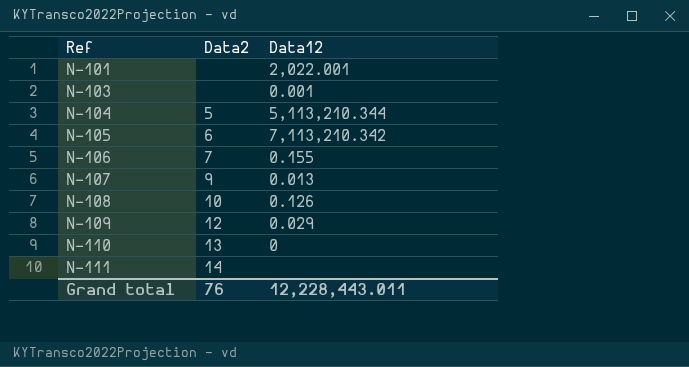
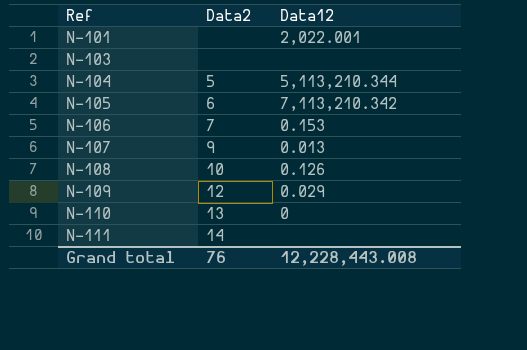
N-103 | Data12: 0.001 -> none
N-106 | Data12: 0.155 -> 0.153
Grand total | Data12: 12,228,443.011 -> 12,228,443.008

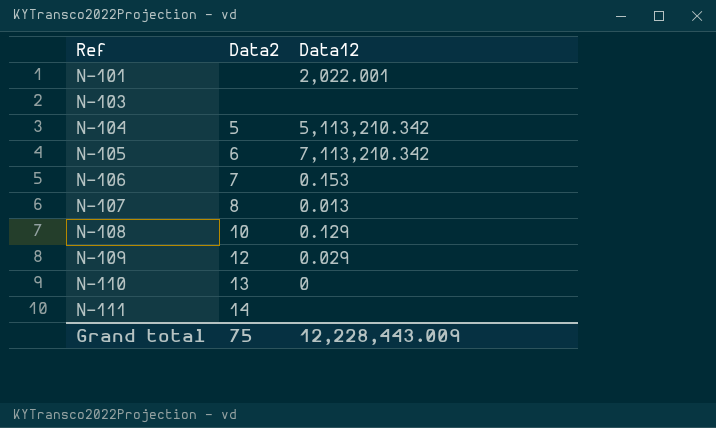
N-104 | Data12: 5,113,210.344 -> 5,113,210.342
N-107 | Data2: 9 -> 8
N-108 | Data12: 0.126 -> 0.129
Grand total | Data2: 76 -> 75
Grand total | Data12: 12,228,443.008 -> 12,228,443.009

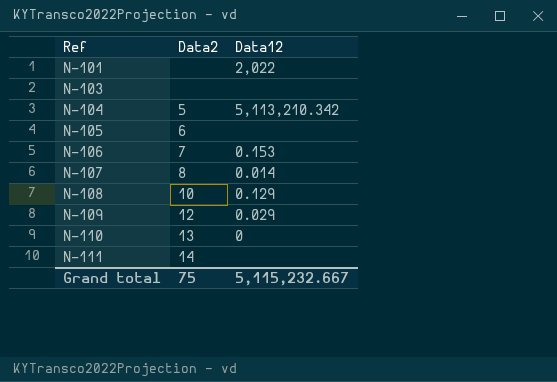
N-101 | Data12: 2,022.001 -> 2,022
N-105 | Data12: 7,113,210.342 -> none
N-107 | Data12: 0.013 -> 0.014
Grand total | Data12: 12,228,443.009 -> 5,115,232.667

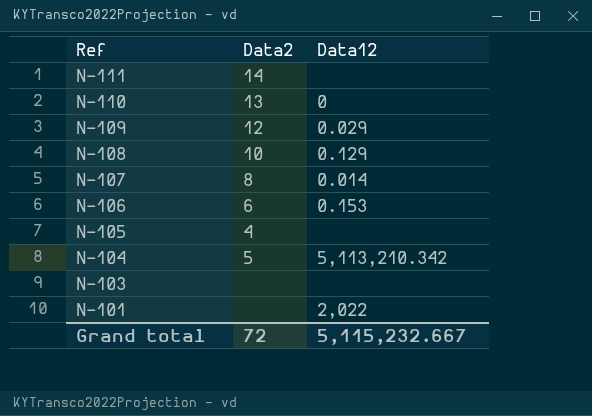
row order: Ref ascending -> Ref descending
N-106 | Data2: 7 -> 6
N-105 | Data2: 6 -> 4
Grand total | Data2: 75 -> 72

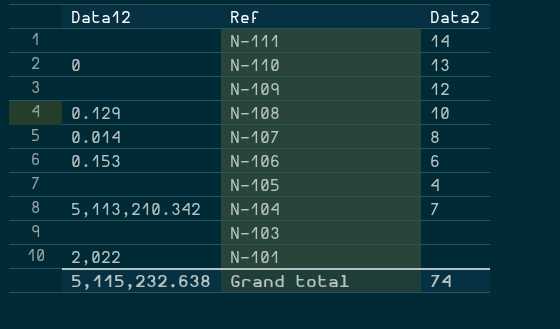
column Data12 | position: 3 -> 1
N-109 | Data12: 0.029 -> none
N-104 | Data2: 5 -> 7
Grand total | Data12: 5,115,232.667 -> 5,115,232.638
Grand total | Data2: 72 -> 74

